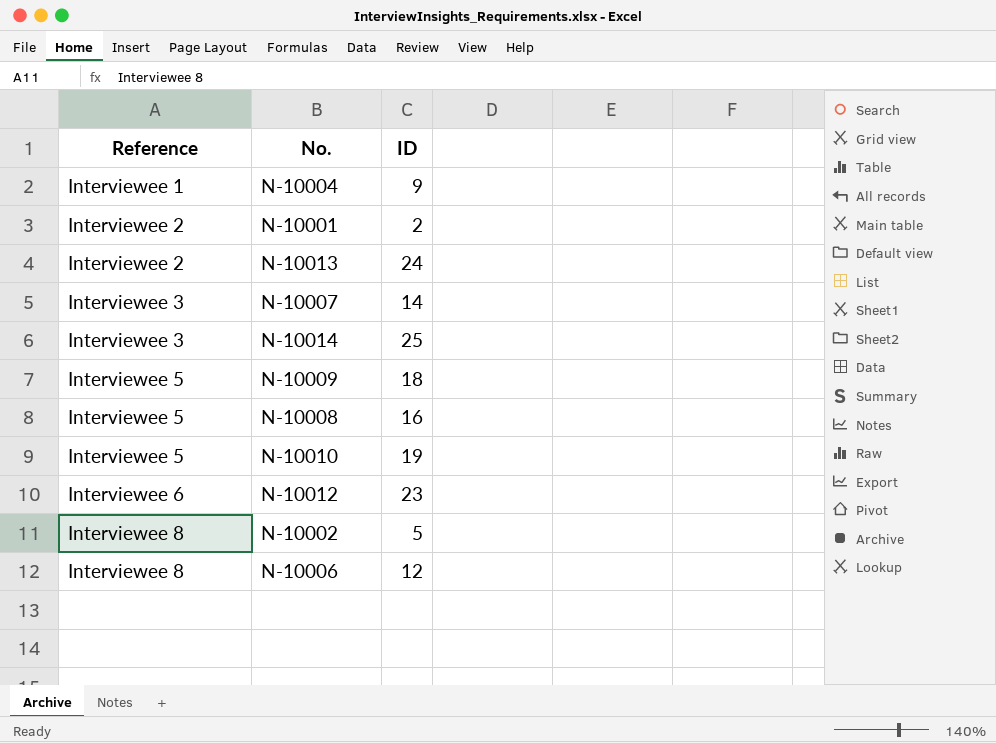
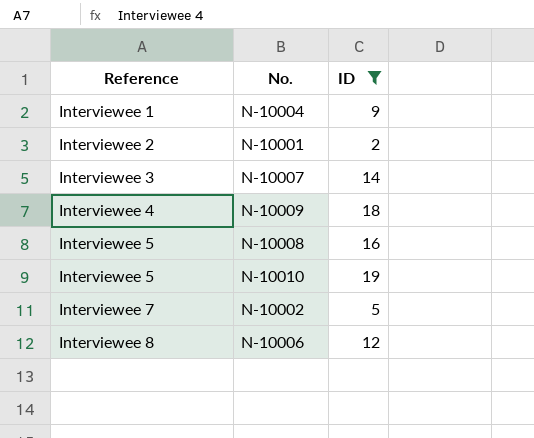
filter: none -> ID <= 19
N-10009 | Reference: Interviewee 5 -> Interviewee 4
N-10002 | Reference: Interviewee 8 -> Interviewee 7

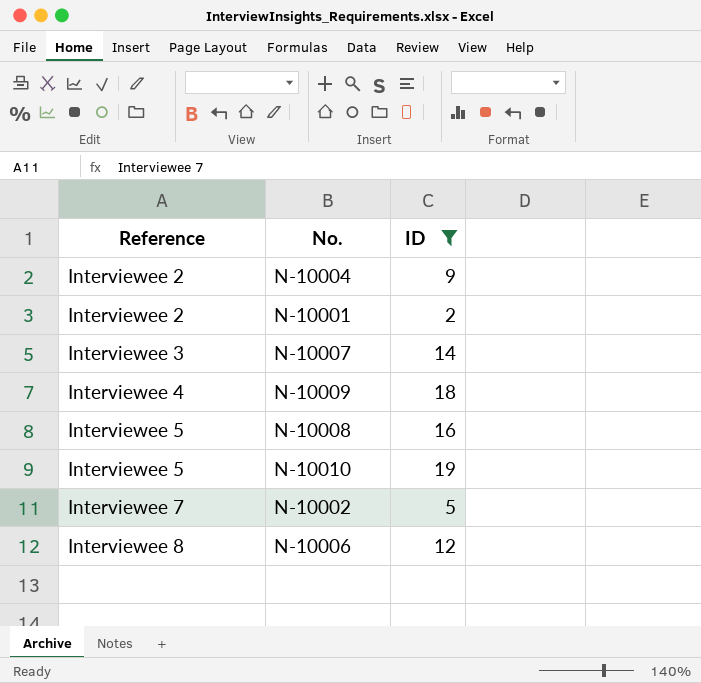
N-10004 | Reference: Interviewee 1 -> Interviewee 2

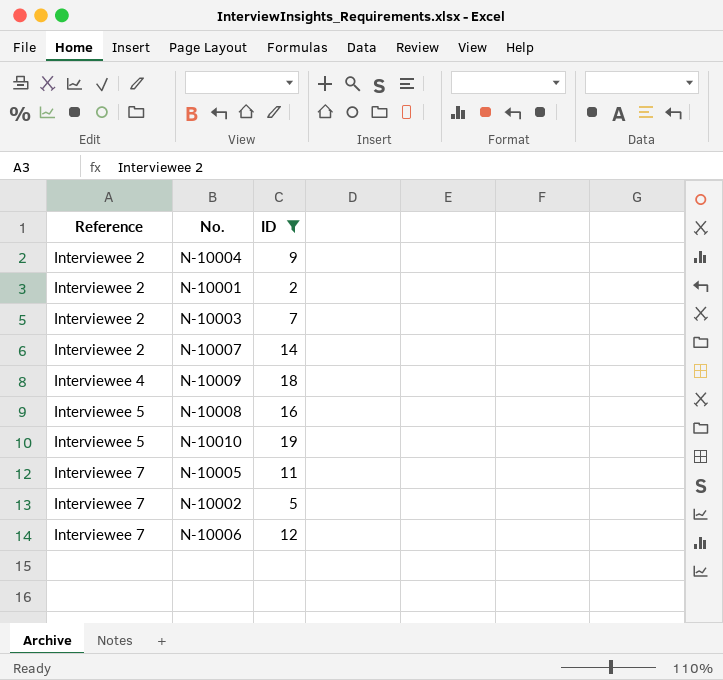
row N-10003: none -> Interviewee 2 | 7
N-10007 | Reference: Interviewee 3 -> Interviewee 2
row N-10005: none -> Interviewee 7 | 11
N-10006 | Reference: Interviewee 8 -> Interviewee 7

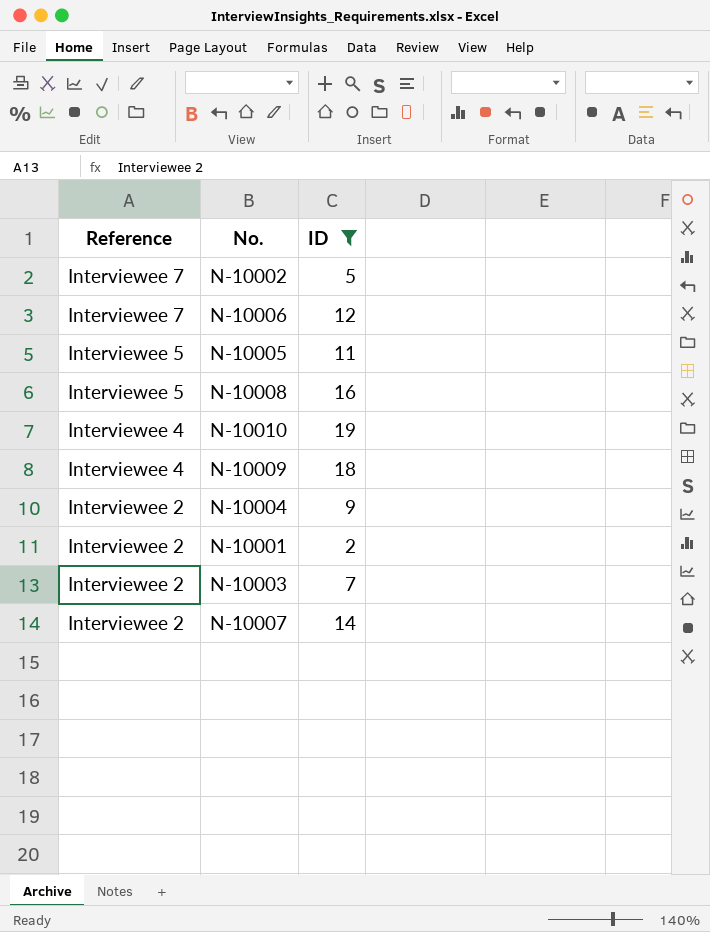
row order: Reference ascending -> Reference descending
N-10005 | Reference: Interviewee 7 -> Interviewee 5
N-10010 | Reference: Interviewee 5 -> Interviewee 4

